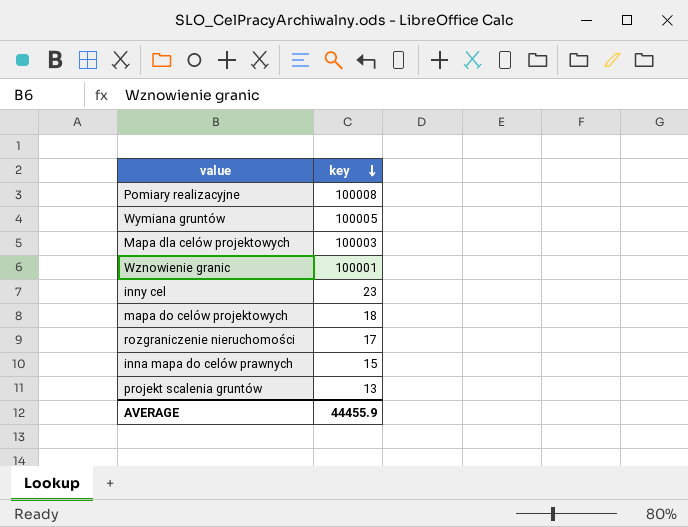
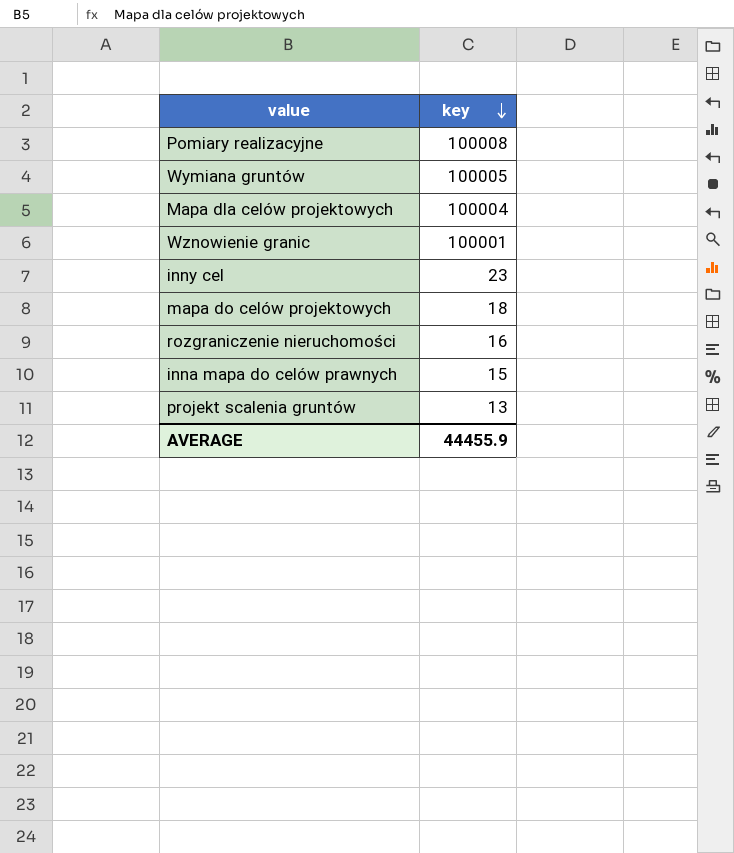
Mapa dla celów projektowych | key: 100003 -> 100004
rozgraniczenie nieruchomości | key: 17 -> 16

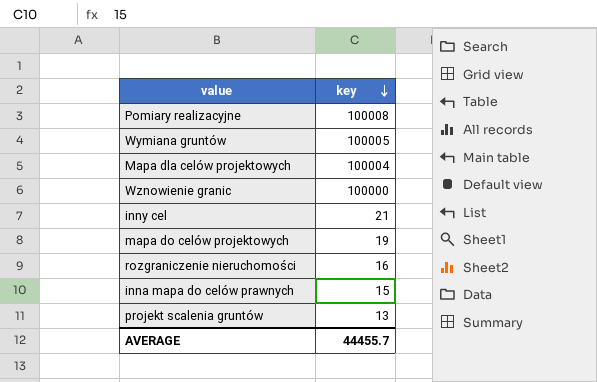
Wznowienie granic | key: 100001 -> 100000
inny cel | key: 23 -> 21
mapa do celów projektowych | key: 18 -> 19
AVERAGE | key: 44455.9 -> 44455.7

